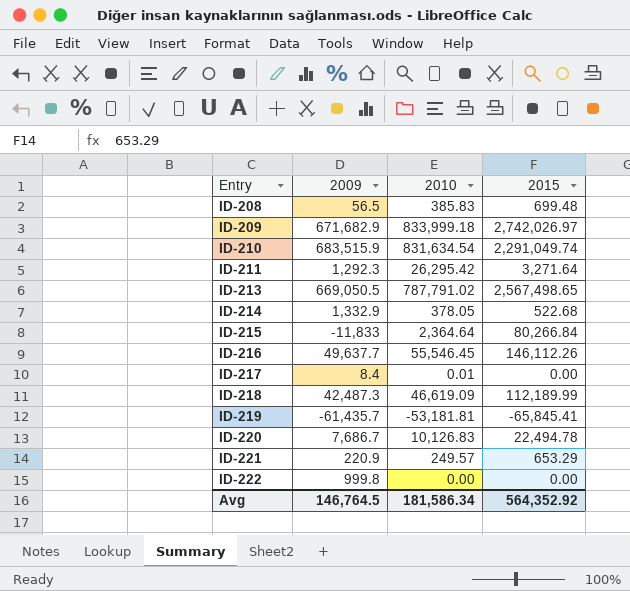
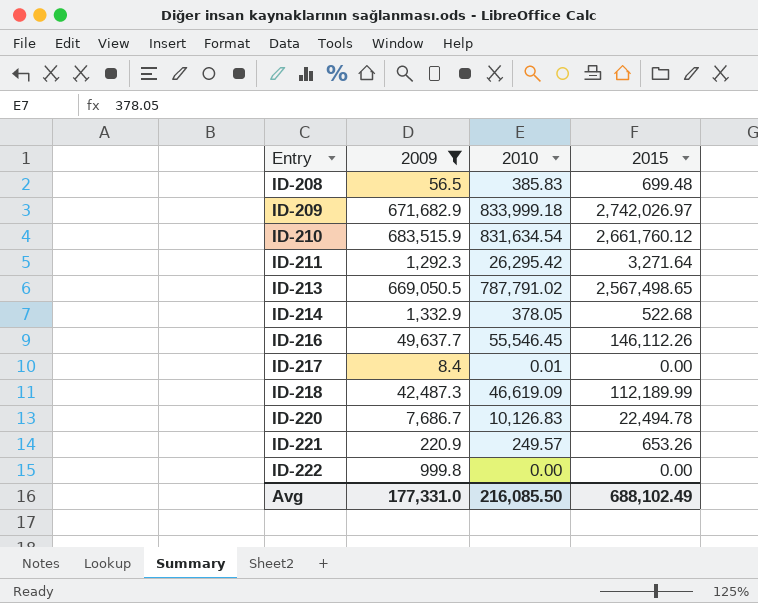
filter: none -> 2009 >= 8.4
ID-210 | 2015: 2,291,049.74 -> 2,661,760.12
ID-221 | 2015: 653.29 -> 653.26
Avg | 2009: 146,764.5 -> 177,331.0
Avg | 2010: 181,586.34 -> 216,085.50
Avg | 2015: 564,352.92 -> 688,102.49

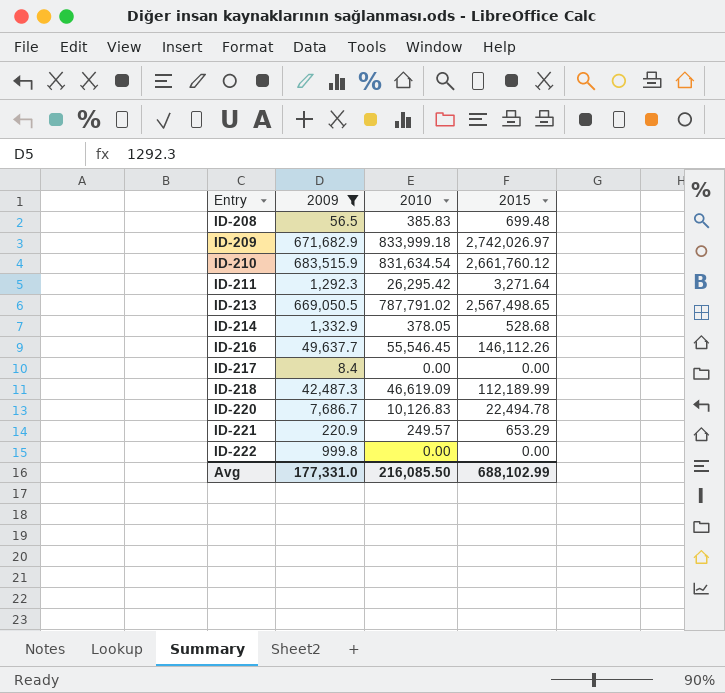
ID-214 | 2015: 522.68 -> 528.68
ID-217 | 2010: 0.01 -> 0.00
ID-221 | 2015: 653.26 -> 653.29
Avg | 2015: 688,102.49 -> 688,102.99

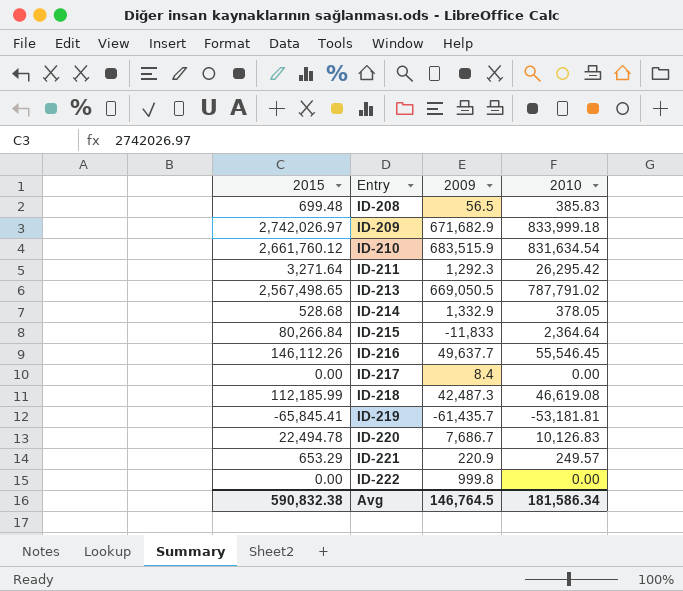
filter: 2009 >= 8.4 -> none
column 2015 | position: 4 -> 1
ID-218 | 2015: 112,189.99 -> 112,185.99
ID-218 | 2010: 46,619.09 -> 46,619.08
Avg | 2015: 688,102.99 -> 590,832.38
Avg | 2009: 177,331.0 -> 146,764.5
Avg | 2010: 216,085.50 -> 181,586.34

